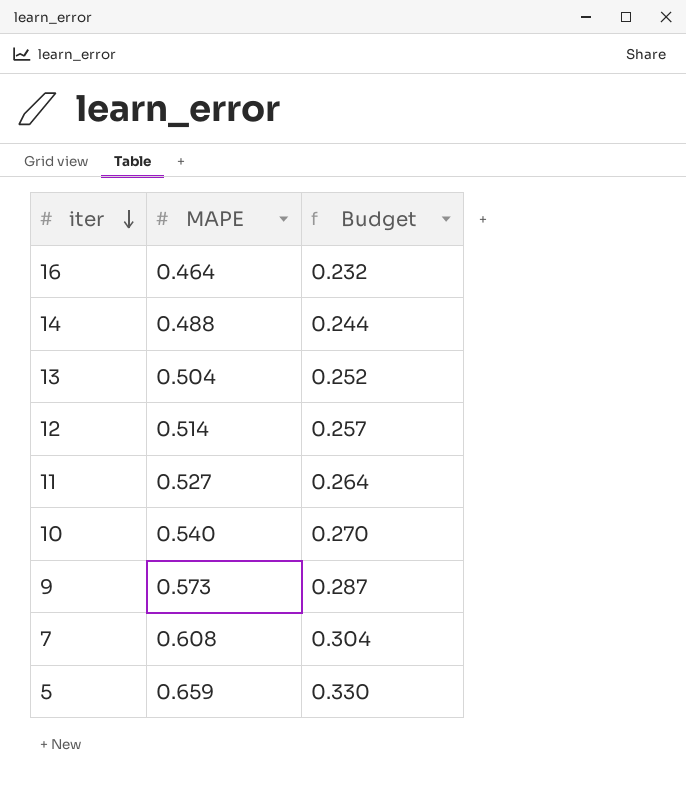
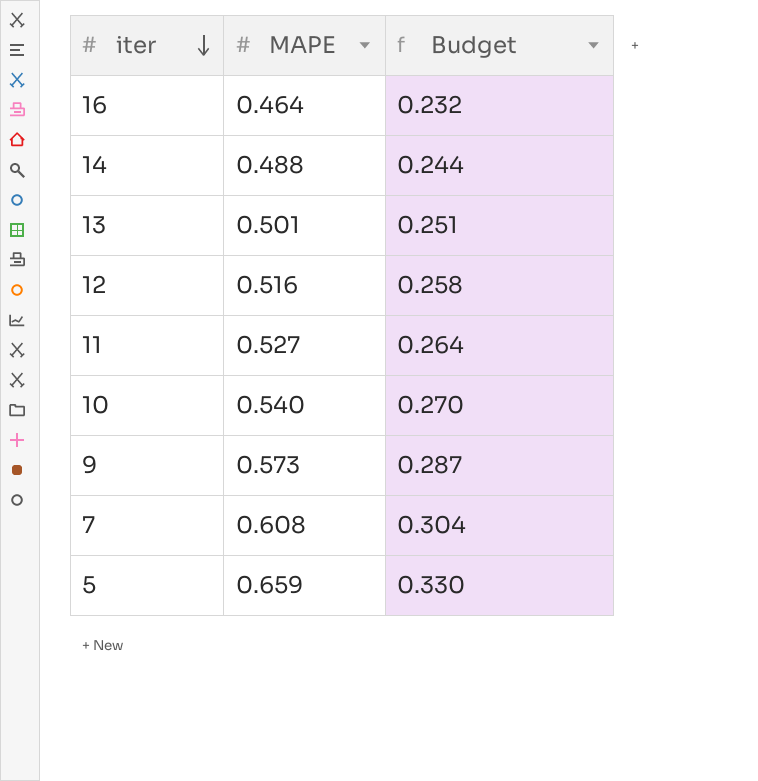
13 | MAPE: 0.504 -> 0.501
13 | Budget: 0.252 -> 0.251
12 | MAPE: 0.514 -> 0.516
12 | Budget: 0.257 -> 0.258

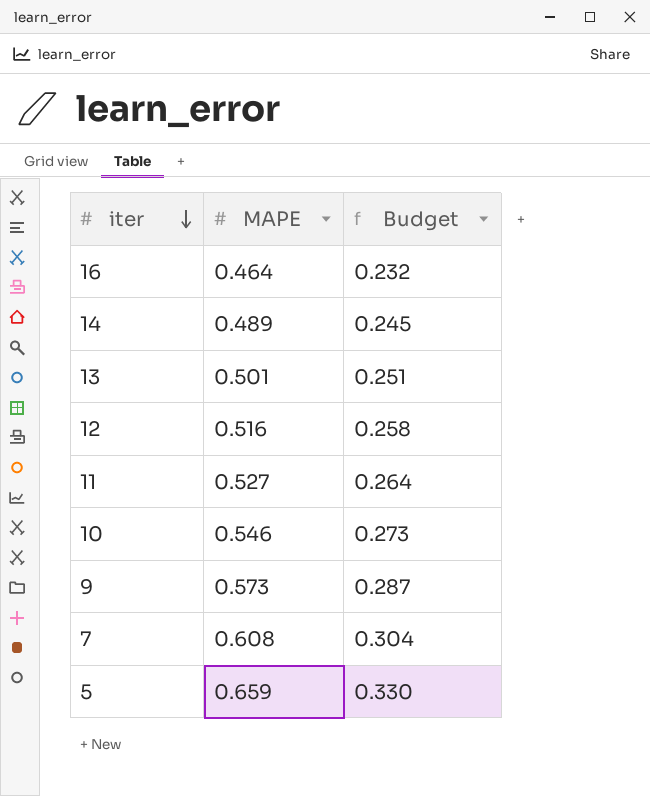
14 | MAPE: 0.488 -> 0.489
14 | Budget: 0.244 -> 0.245
10 | MAPE: 0.540 -> 0.546
10 | Budget: 0.270 -> 0.273

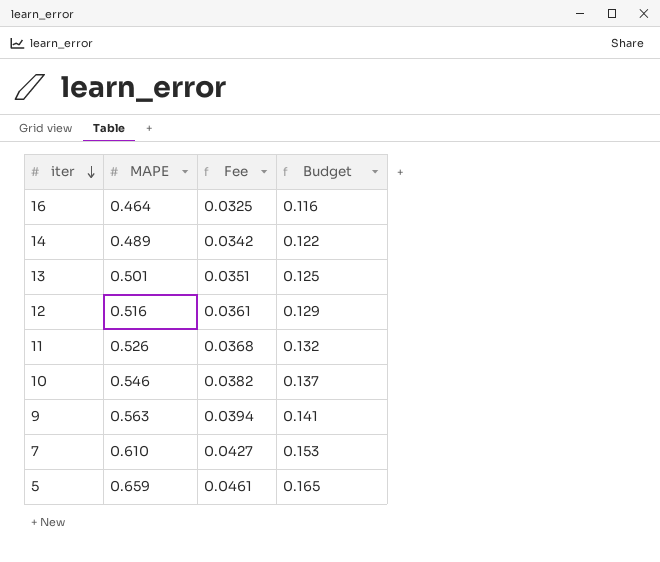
column Fee | formula: none -> [MAPE] * 0.07
column Budget | formula: [MAPE] * 0.5 -> [MAPE] * 0.25
11 | MAPE: 0.527 -> 0.526
9 | MAPE: 0.573 -> 0.563
7 | MAPE: 0.608 -> 0.610

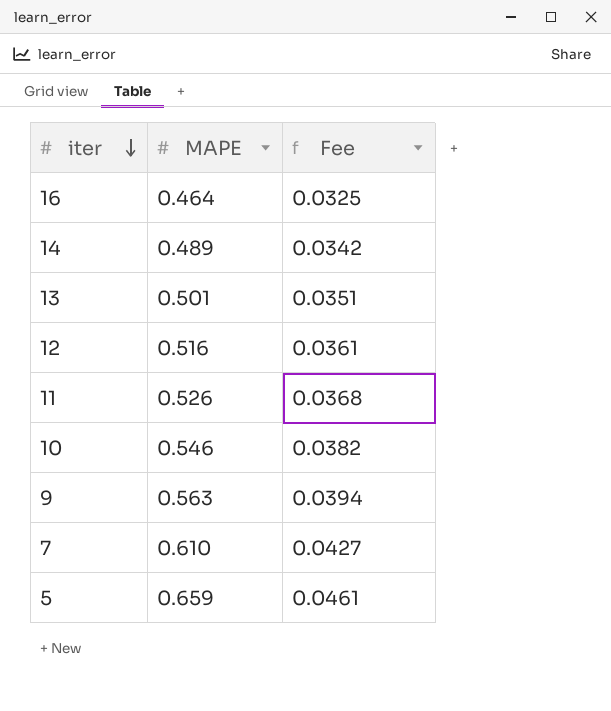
column Budget | formula: [MAPE] * 0.25 -> none

